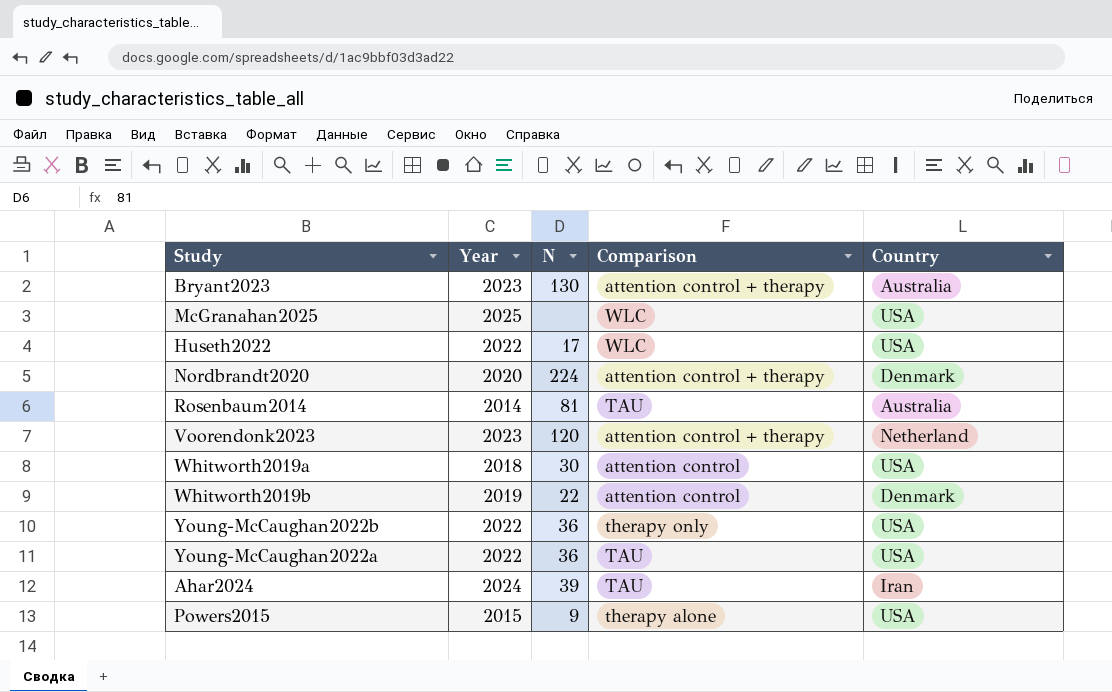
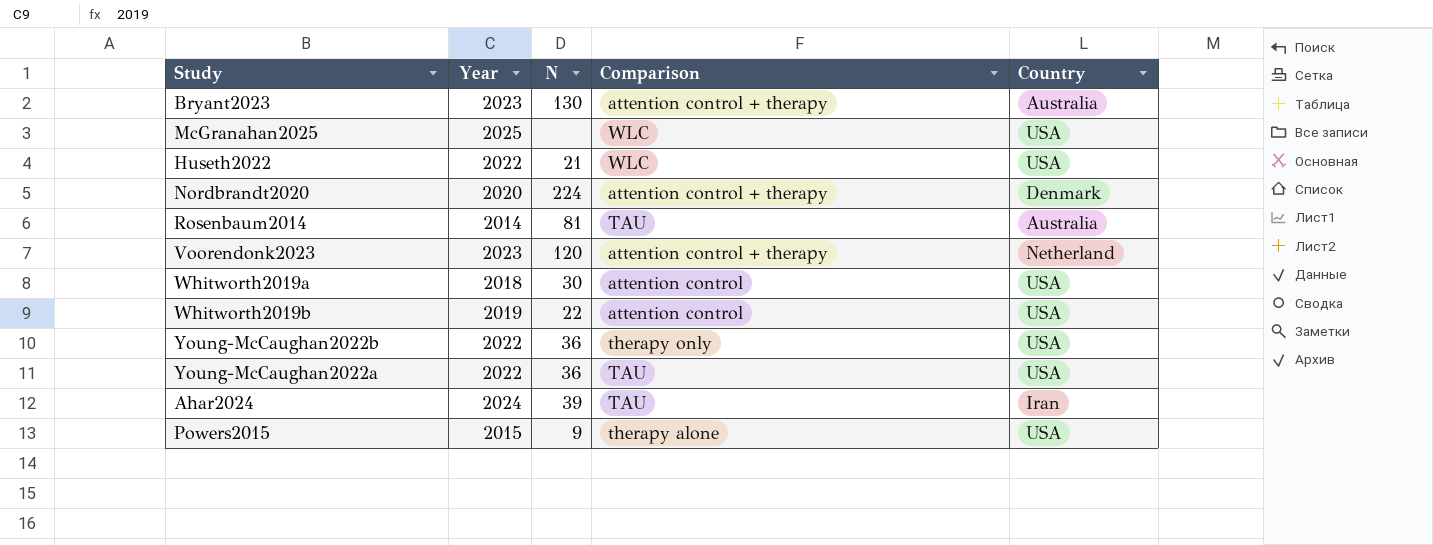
Huseth2022 | N: 17 -> 21
Whitworth2019b | Country: Denmark -> USA

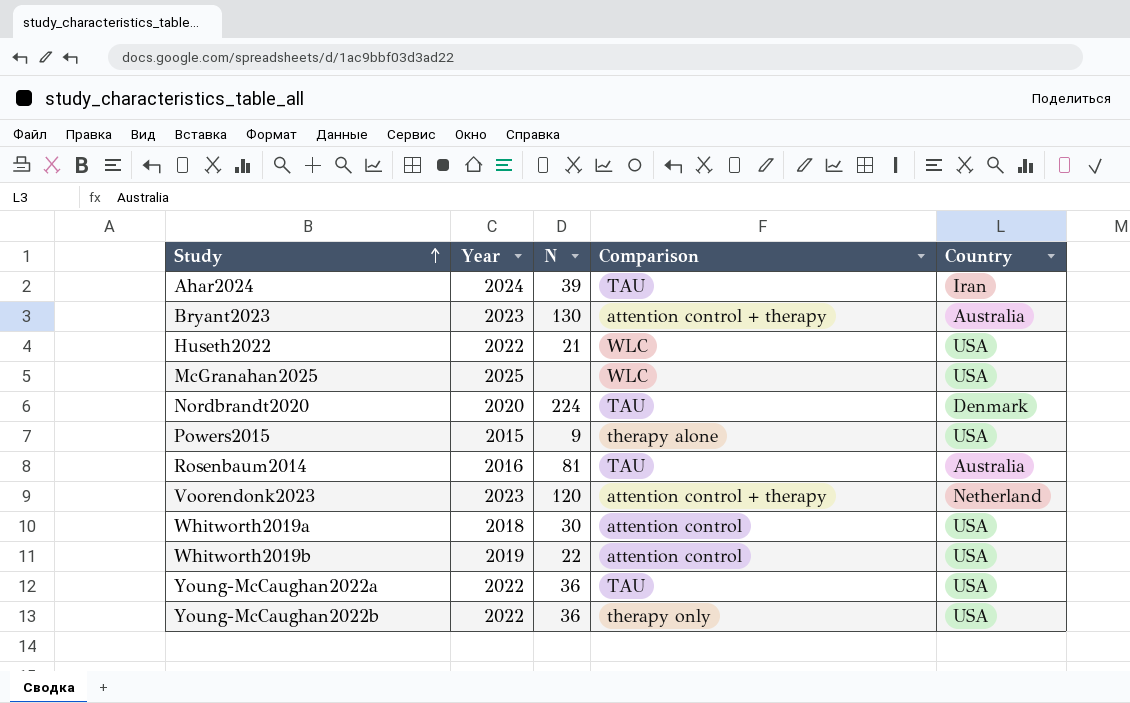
row order: none -> Study ascending
Nordbrandt2020 | Comparison: attention control + therapy -> TAU
Rosenbaum2014 | Year: 2014 -> 2016

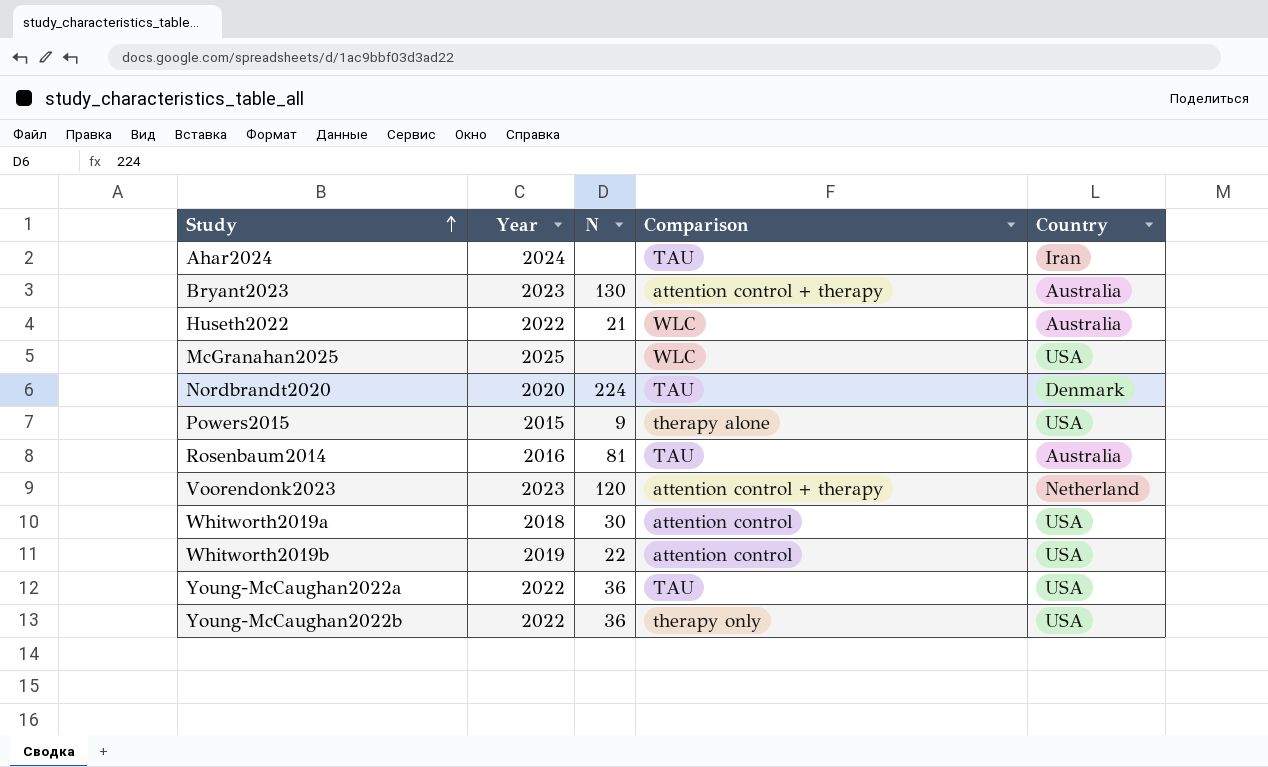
Ahar2024 | N: 39 -> none
Huseth2022 | Country: USA -> Australia

